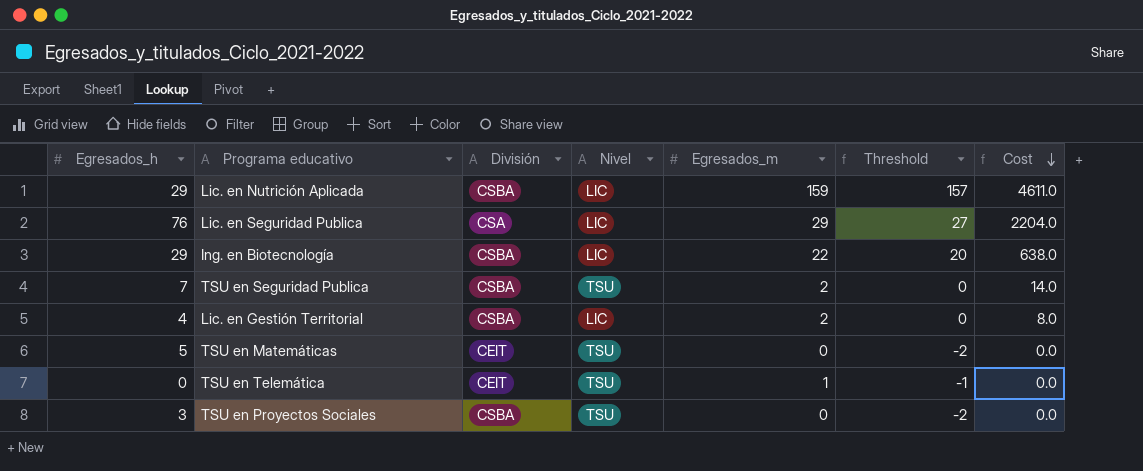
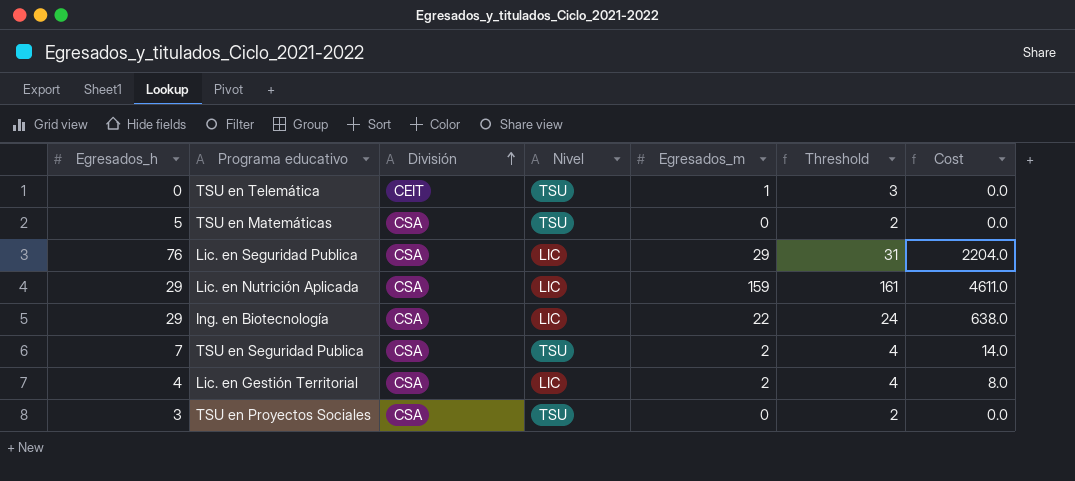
row order: Cost descending -> División ascending
column Threshold | formula: [Egresados_m] - 2 -> [Egresados_m] + 2
TSU en Matemáticas | División: CEIT -> CSA
Lic. en Nutrición Aplicada | División: CSBA -> CSA
Ing. en Biotecnología | División: CSBA -> CSA
TSU en Seguridad Publica | División: CSBA -> CSA
Lic. en Gestión Territorial | División: CSBA -> CSA
TSU en Proyectos Sociales | División: CSBA -> CSA

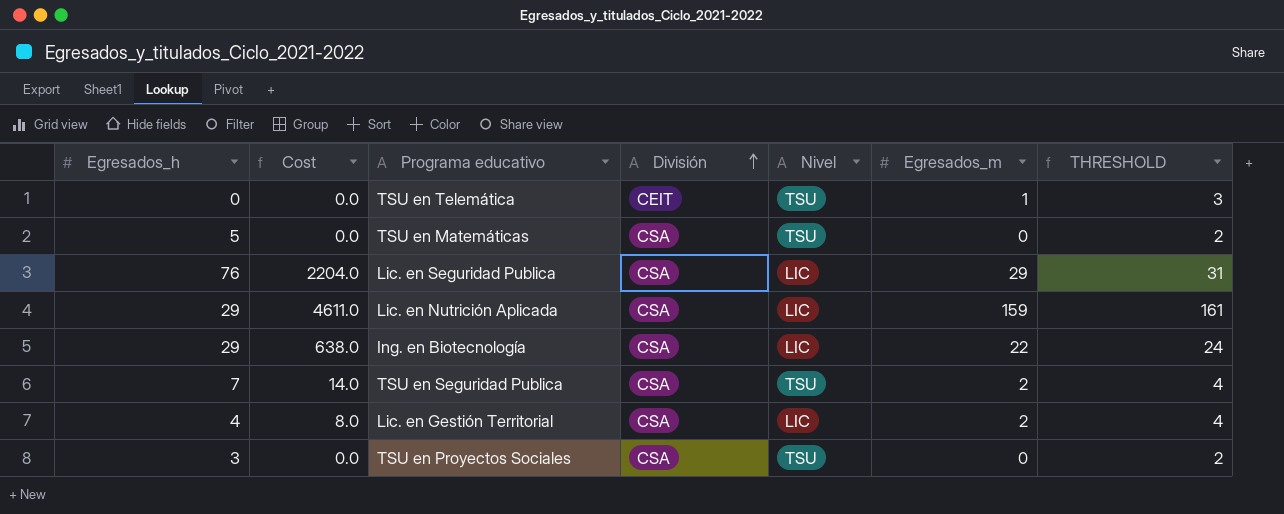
column Cost | position: 7 -> 2
column name: Threshold -> THRESHOLD

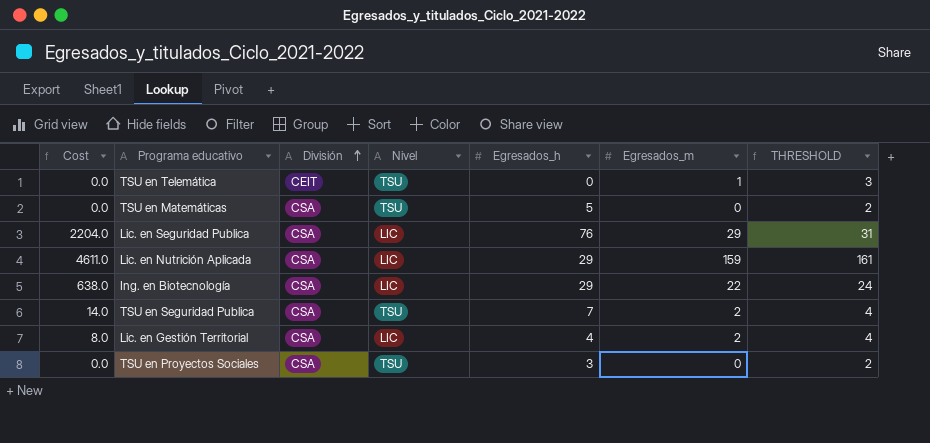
column Egresados_h | position: 1 -> 5

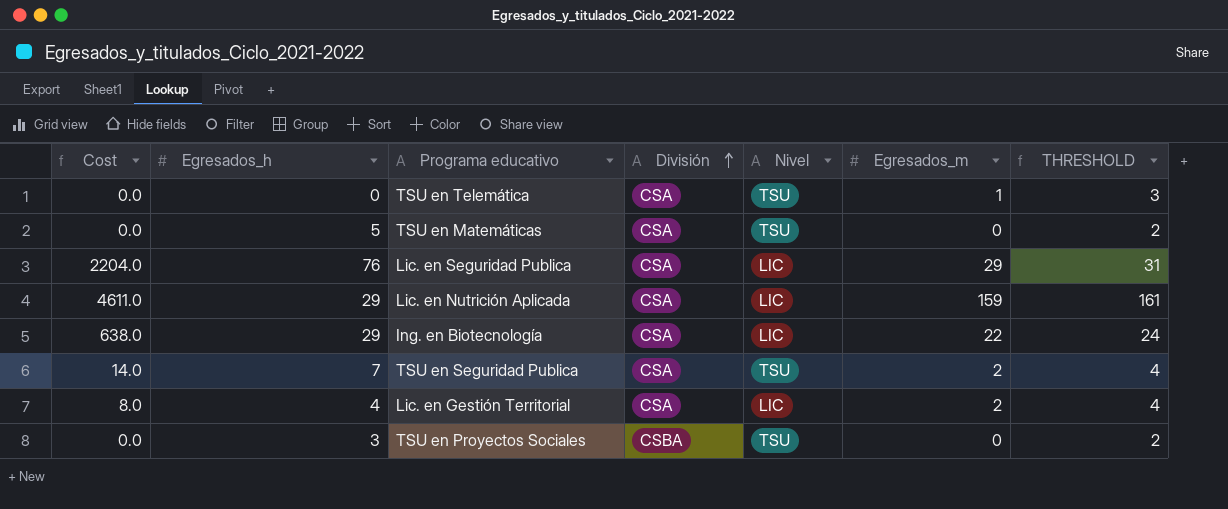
column Egresados_h | position: 5 -> 2
TSU en Telemática | División: CEIT -> CSA
TSU en Proyectos Sociales | División: CSA -> CSBA

